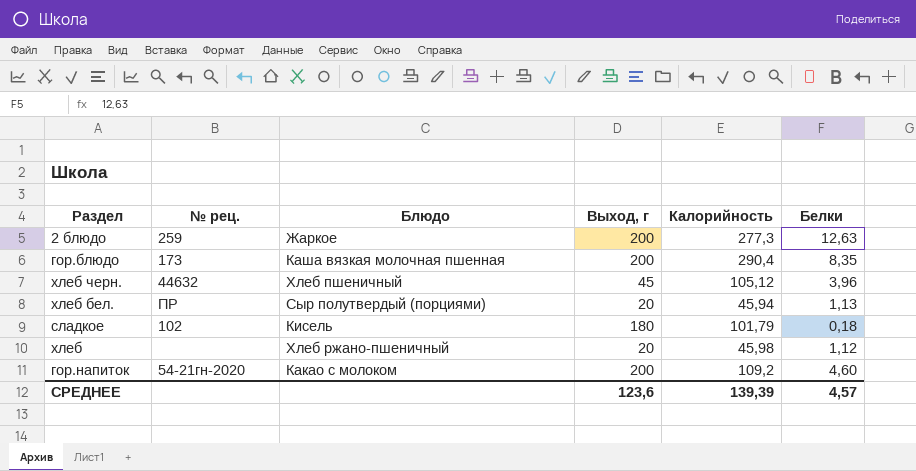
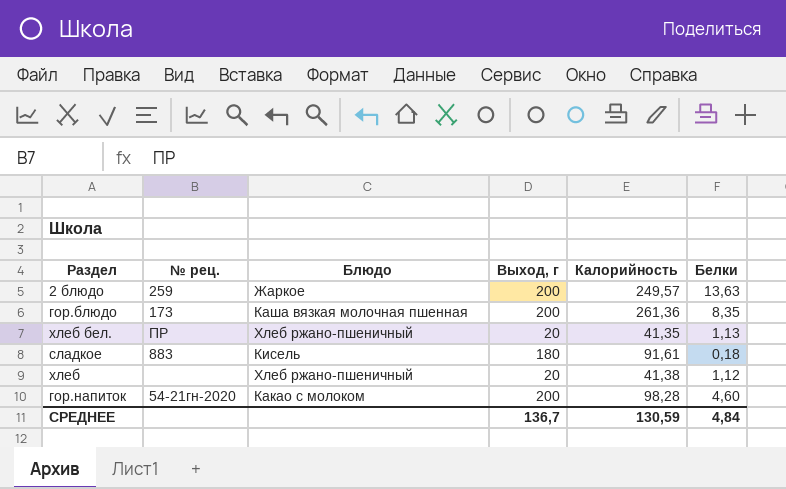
row хлеб черн.: 44632 | Хлеб пшеничный | 45 | 105,12 | 3,96 -> none
2 блюдо | Калорийность: 277,3 -> 249,57
2 блюдо | Белки: 12,63 -> 13,63
гор.блюдо | Калорийность: 290,4 -> 261,36
хлеб бел. | Блюдо: Сыр полутвердый (порциями) -> Хлеб ржано-пшеничный
хлеб бел. | Калорийность: 45,94 -> 41,35
сладкое | № рец.: 102 -> 883
сладкое | Калорийность: 101,79 -> 91,61
хлеб | Калорийность: 45,98 -> 41,38
гор.напиток | Калорийность: 109,2 -> 98,28
СРЕДНЕЕ | Выход, г: 123,6 -> 136,7
СРЕДНЕЕ | Калорийность: 139,39 -> 130,59
СРЕДНЕЕ | Белки: 4,57 -> 4,84

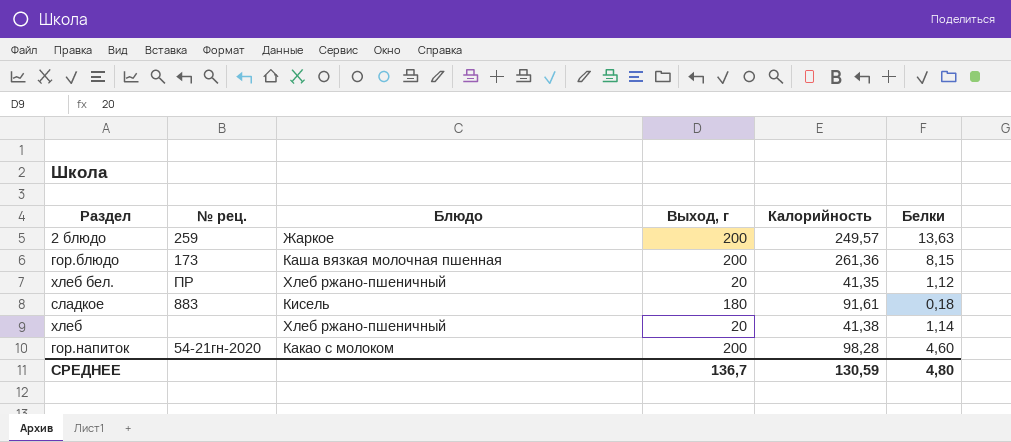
гор.блюдо | Белки: 8,35 -> 8,15
хлеб бел. | Белки: 1,13 -> 1,12
хлеб | Белки: 1,12 -> 1,14
СРЕДНЕЕ | Белки: 4,84 -> 4,80

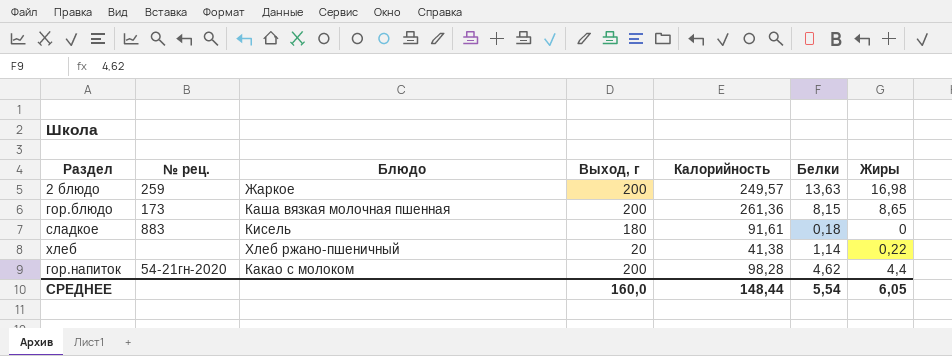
column Жиры | position: none -> 7
row хлеб бел.: ПР | Хлеб ржано-пшеничный | 20 | 41,35 | 1,12 -> none
гор.напиток | Белки: 4,60 -> 4,62
СРЕДНЕЕ | Выход, г: 136,7 -> 160,0
СРЕДНЕЕ | Калорийность: 130,59 -> 148,44
СРЕДНЕЕ | Белки: 4,80 -> 5,54

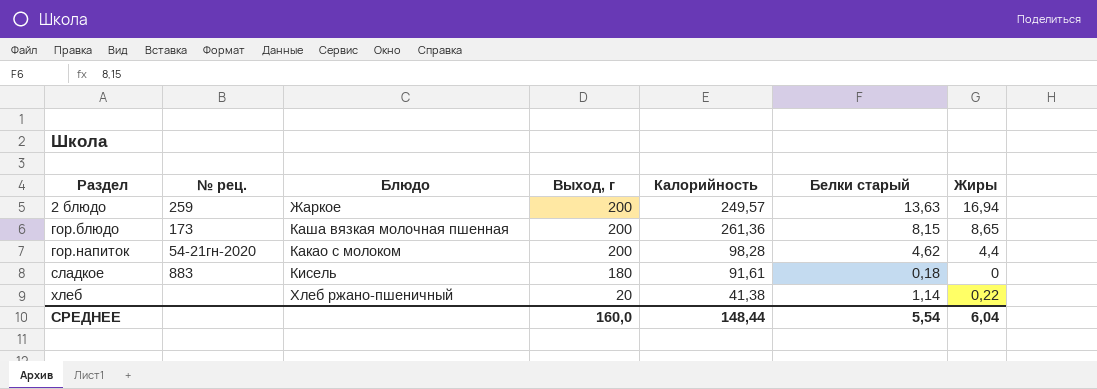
row order: none -> Раздел ascending
column name: Белки -> Белки старый
2 блюдо | Жиры: 16,98 -> 16,94
СРЕДНЕЕ | Жиры: 6,05 -> 6,04

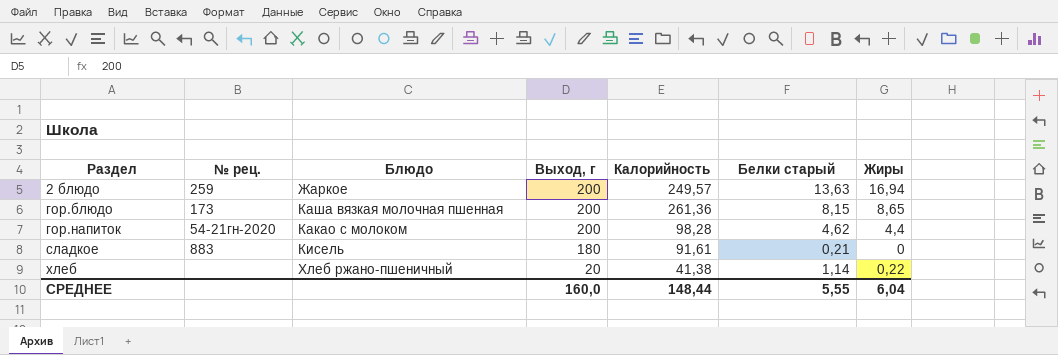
сладкое | Белки старый: 0,18 -> 0,21
СРЕДНЕЕ | Белки старый: 5,54 -> 5,55

